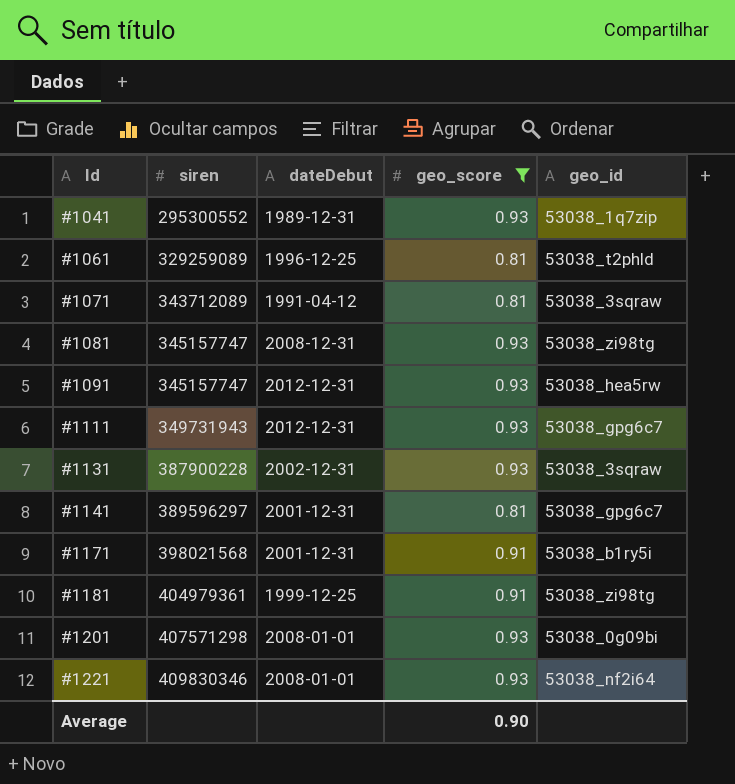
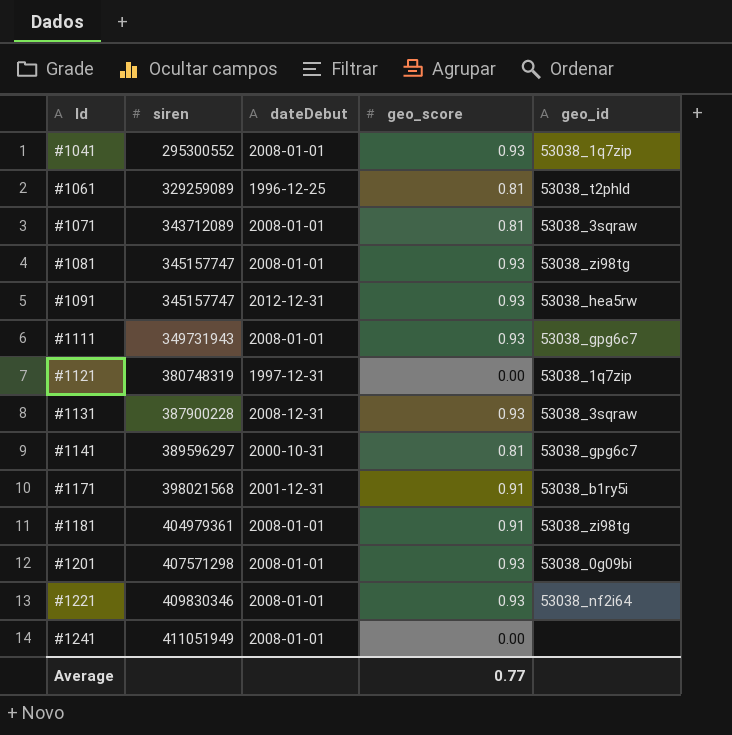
filter: geo_score != 0.00 -> none
#1041 | dateDebut: 1989-12-31 -> 2008-01-01
#1071 | dateDebut: 1991-04-12 -> 2008-01-01
#1081 | dateDebut: 2008-12-31 -> 2008-01-01
#1111 | dateDebut: 2012-12-31 -> 2008-01-01
#1131 | dateDebut: 2002-12-31 -> 2008-12-31
#1141 | dateDebut: 2001-12-31 -> 2000-10-31
#1181 | dateDebut: 1999-12-25 -> 2008-01-01
Average | geo_score: 0.90 -> 0.77

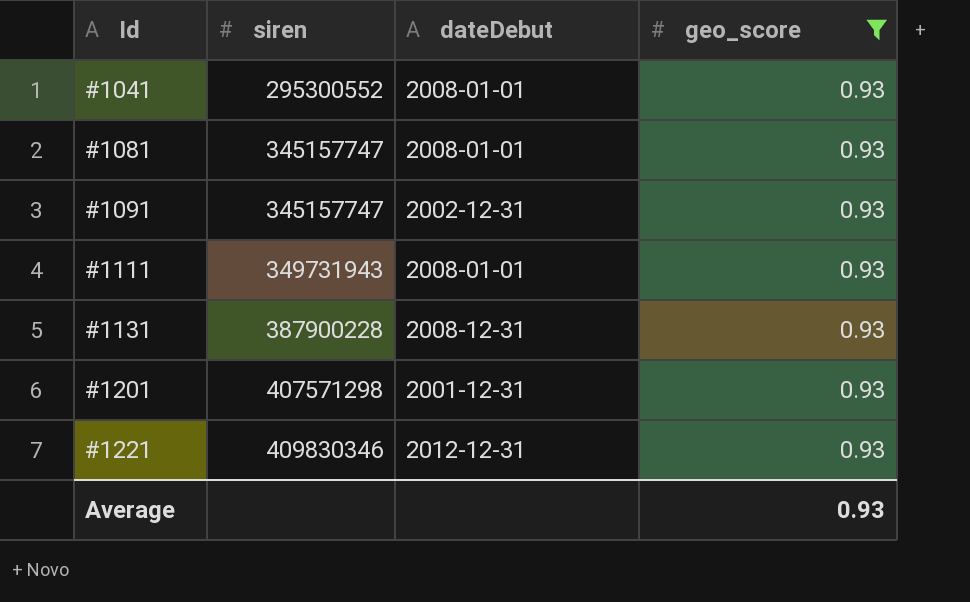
filter: none -> geo_score = 0.93
column geo_id | position: 5 -> none
#1091 | dateDebut: 2012-12-31 -> 2002-12-31
#1201 | dateDebut: 2008-01-01 -> 2001-12-31
#1221 | dateDebut: 2008-01-01 -> 2012-12-31
Average | geo_score: 0.77 -> 0.93

